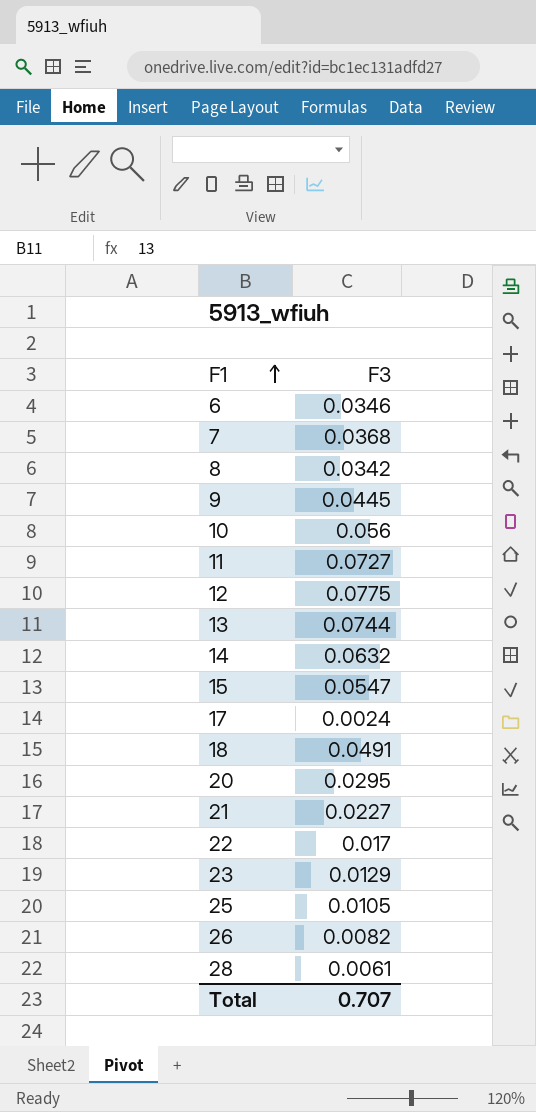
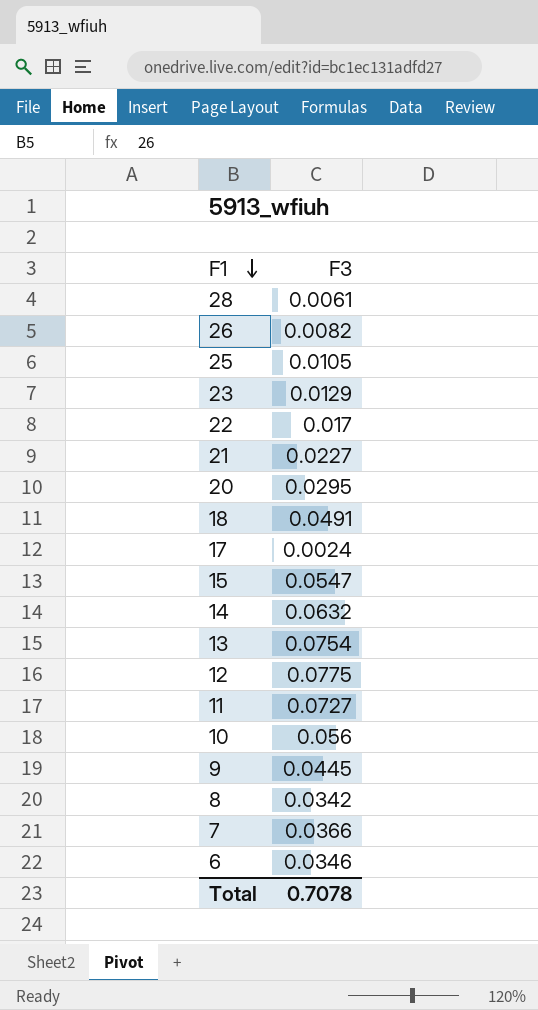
row order: F1 ascending -> F1 descending
13 | F3: 0.0744 -> 0.0754
7 | F3: 0.0368 -> 0.0366
Total | F3: 0.707 -> 0.7078

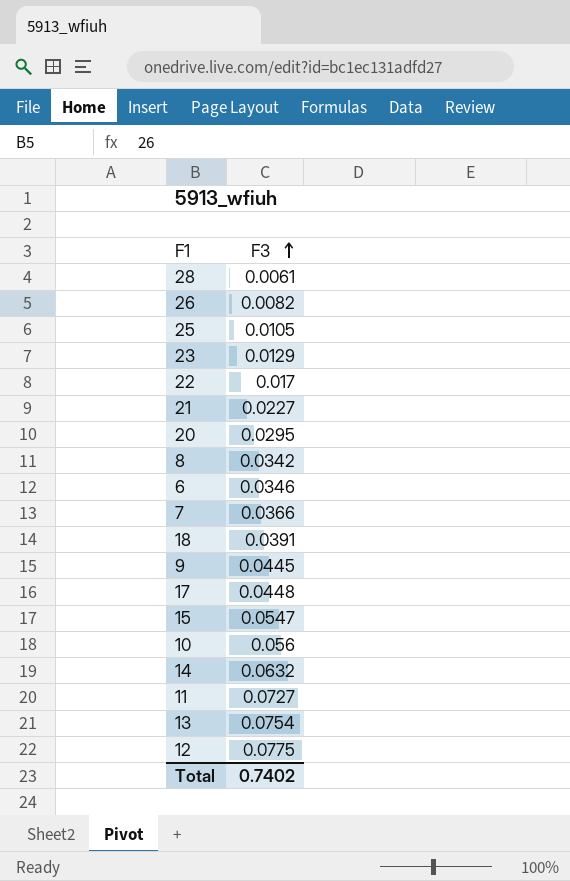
row order: F1 descending -> F3 ascending
18 | F3: 0.0491 -> 0.0391
17 | F3: 0.0024 -> 0.0448
Total | F3: 0.7078 -> 0.7402

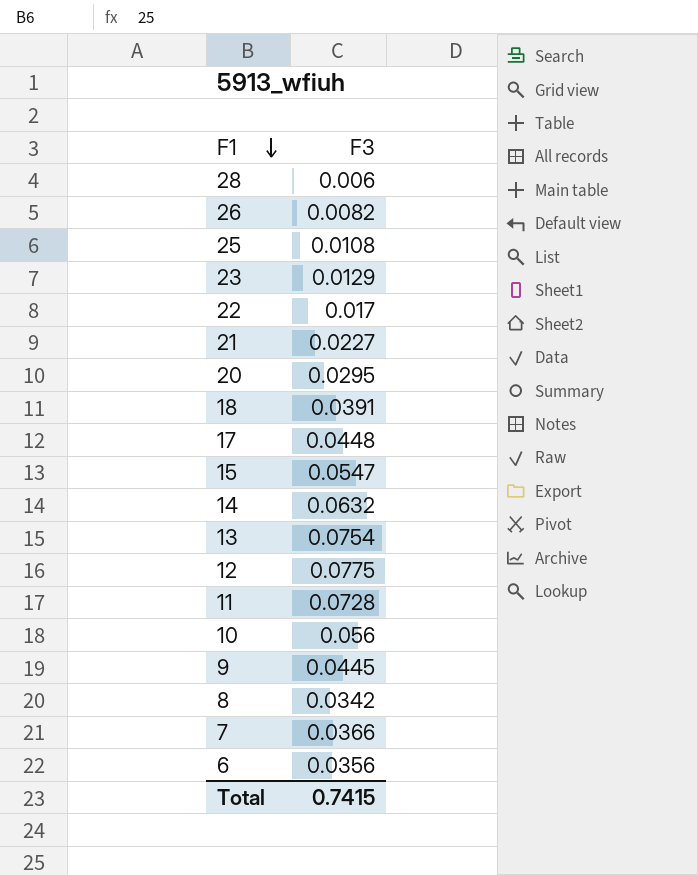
row order: F3 ascending -> F1 descending
28 | F3: 0.0061 -> 0.006
25 | F3: 0.0105 -> 0.0108
11 | F3: 0.0727 -> 0.0728
6 | F3: 0.0346 -> 0.0356
Total | F3: 0.7402 -> 0.7415

